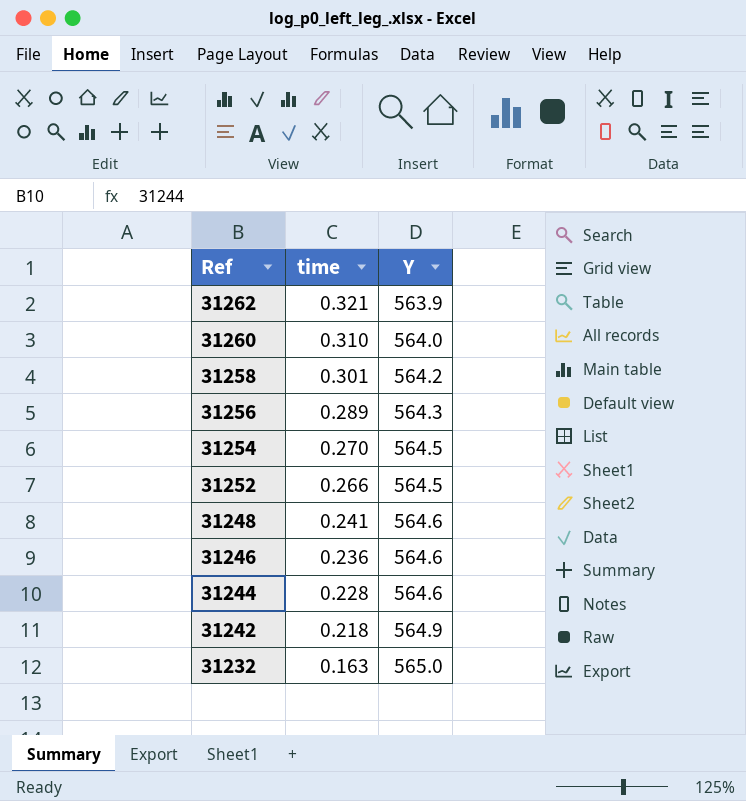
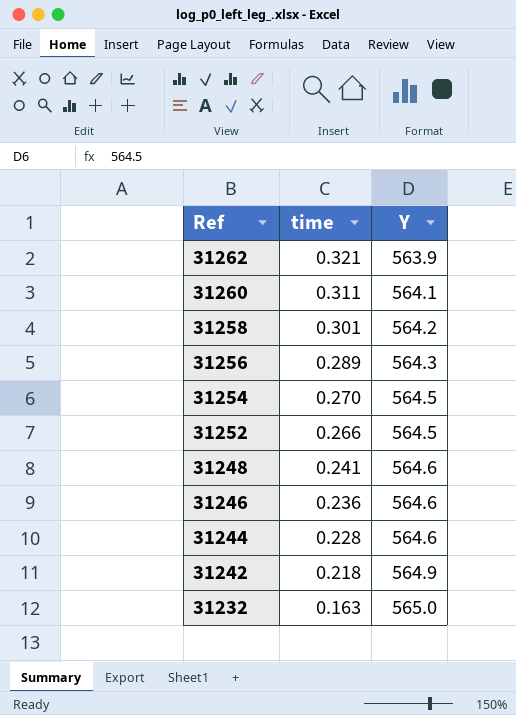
31260 | time: 0.310 -> 0.311
31260 | Y: 564.0 -> 564.1

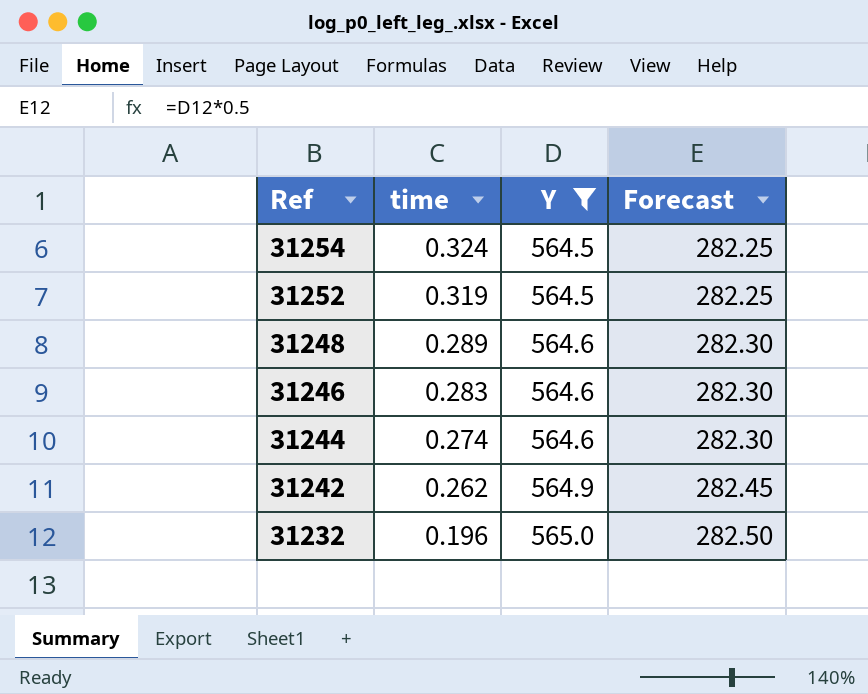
filter: none -> Y >= 564.5
column Forecast | formula: none -> [Y] * 0.5
31254 | time: 0.270 -> 0.324
31252 | time: 0.266 -> 0.319
31248 | time: 0.241 -> 0.289
31246 | time: 0.236 -> 0.283
31244 | time: 0.228 -> 0.274
31242 | time: 0.218 -> 0.262
31232 | time: 0.163 -> 0.196

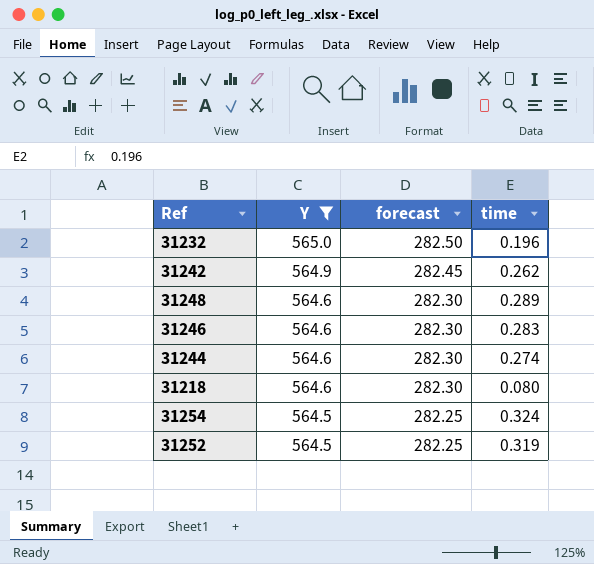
row order: Ref descending -> Y descending
column name: Forecast -> forecast
column time | position: 2 -> 4
row 31218: none -> 564.6 | 282.30 | 0.080

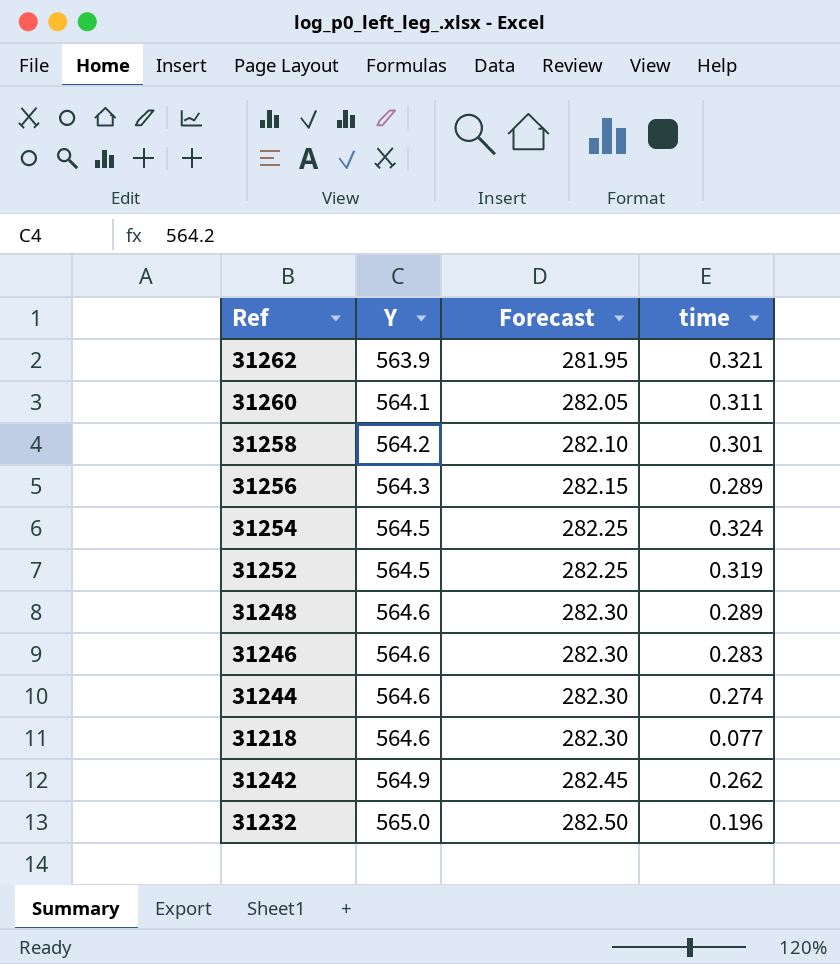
filter: Y >= 564.5 -> none
row order: Y descending -> Y ascending
column name: forecast -> Forecast
31218 | time: 0.080 -> 0.077

